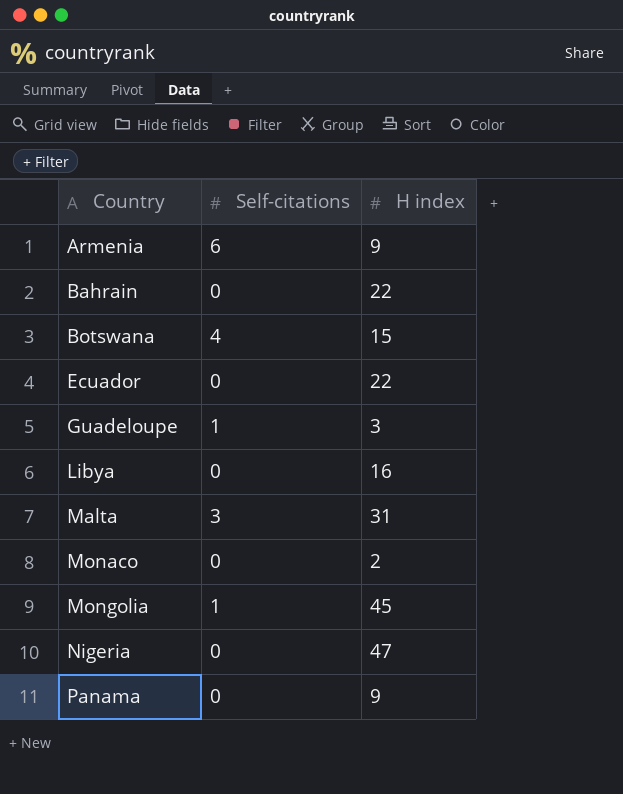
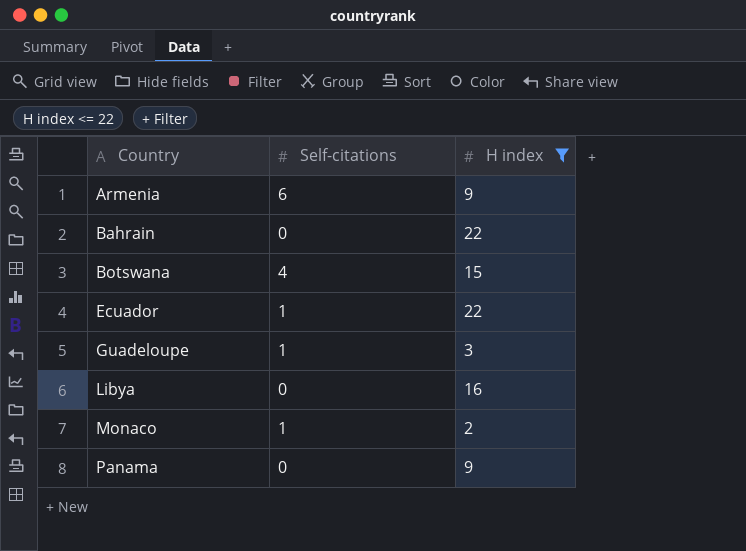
filter: none -> H index <= 22
Ecuador | Self-citations: 0 -> 1
Monaco | Self-citations: 0 -> 1

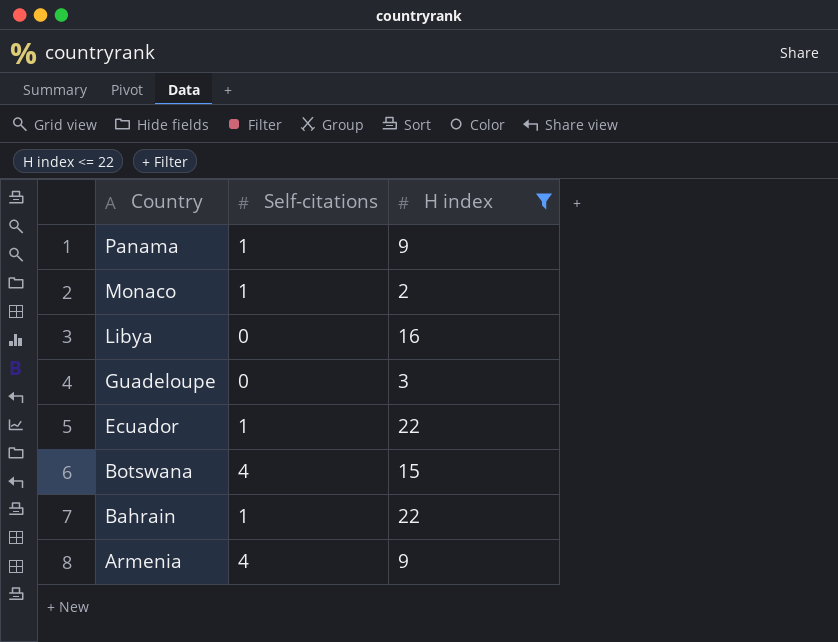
row order: Country ascending -> Country descending
Panama | Self-citations: 0 -> 1
Guadeloupe | Self-citations: 1 -> 0
Bahrain | Self-citations: 0 -> 1
Armenia | Self-citations: 6 -> 4

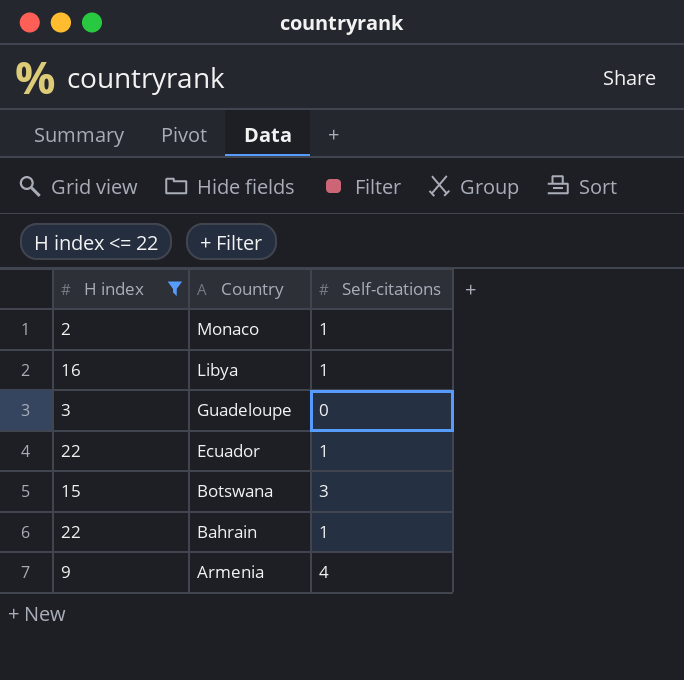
column H index | position: 3 -> 1
row Panama: 1 | 9 -> none
Libya | Self-citations: 0 -> 1
Botswana | Self-citations: 4 -> 3

